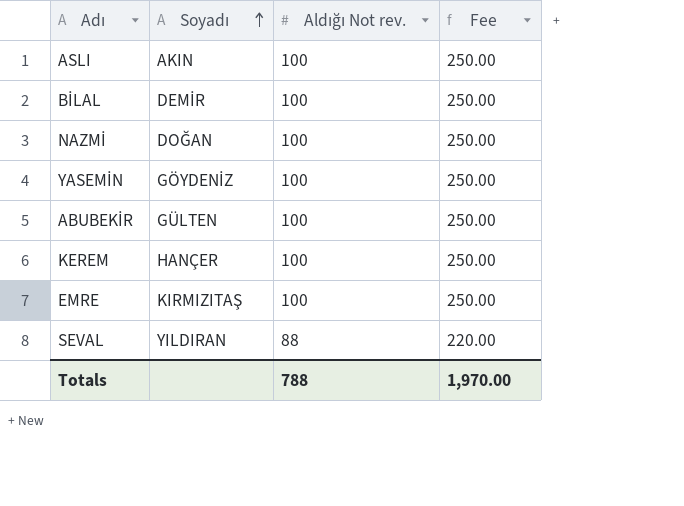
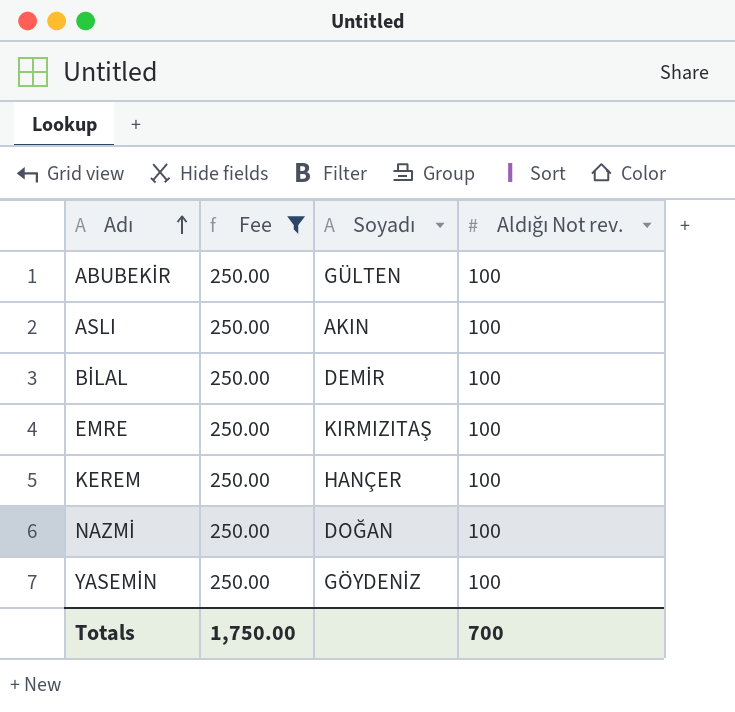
filter: none -> Fee = 250.00
row order: Soyadı ascending -> Adı ascending
column Fee | position: 4 -> 2
Totals | Fee: 1,970.00 -> 1,750.00
Totals | Aldığı Not rev.: 788 -> 700

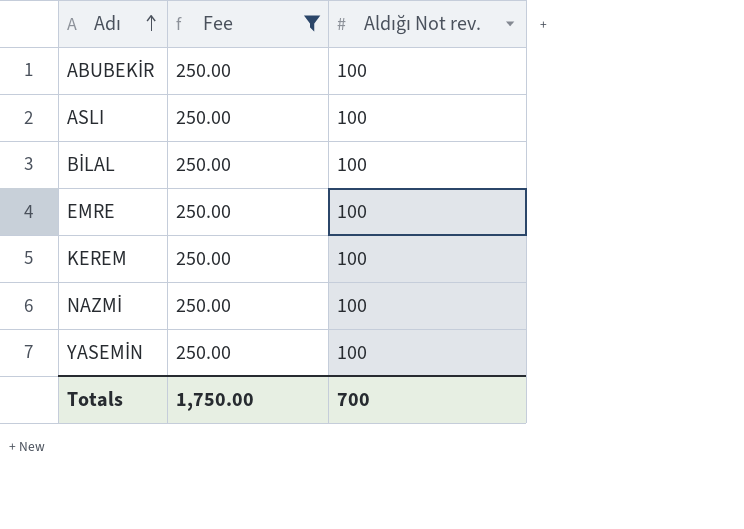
column Soyadı | position: 3 -> none

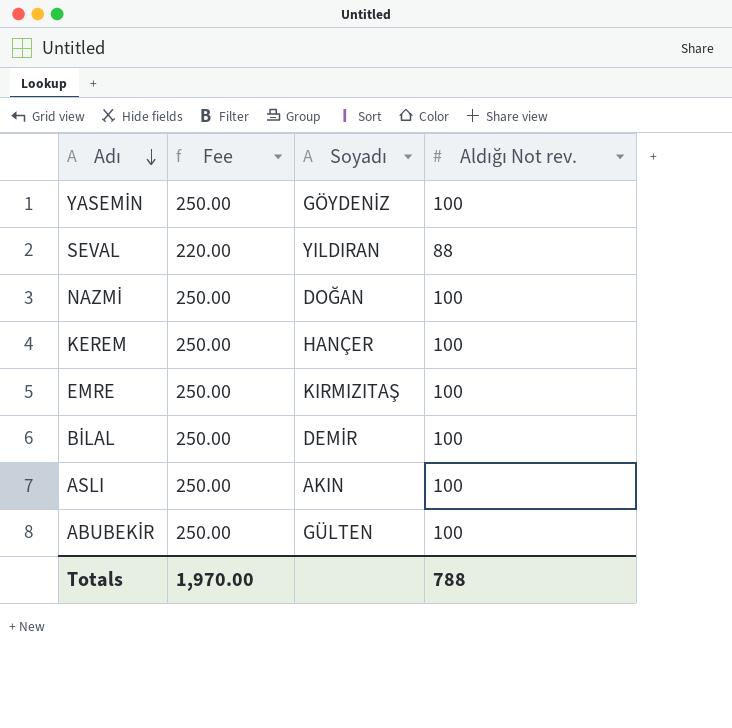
filter: Fee = 250.00 -> none
row order: Adı ascending -> Adı descending
column Soyadı | position: none -> 3
Totals | Fee: 1,750.00 -> 1,970.00
Totals | Aldığı Not rev.: 700 -> 788

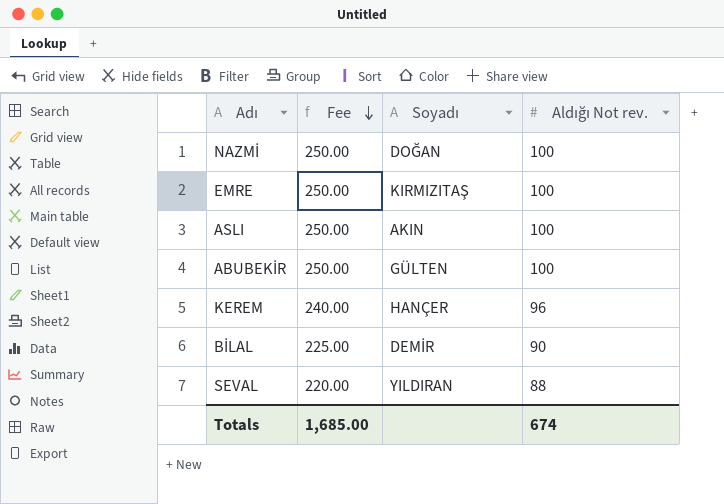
row order: Adı descending -> Fee descending
row YASEMİN: 250.00 | GÖYDENİZ | 100 -> none
KEREM | Fee: 250.00 -> 240.00
KEREM | Aldığı Not rev.: 100 -> 96
BİLAL | Fee: 250.00 -> 225.00
BİLAL | Aldığı Not rev.: 100 -> 90
Totals | Fee: 1,970.00 -> 1,685.00
Totals | Aldığı Not rev.: 788 -> 674

